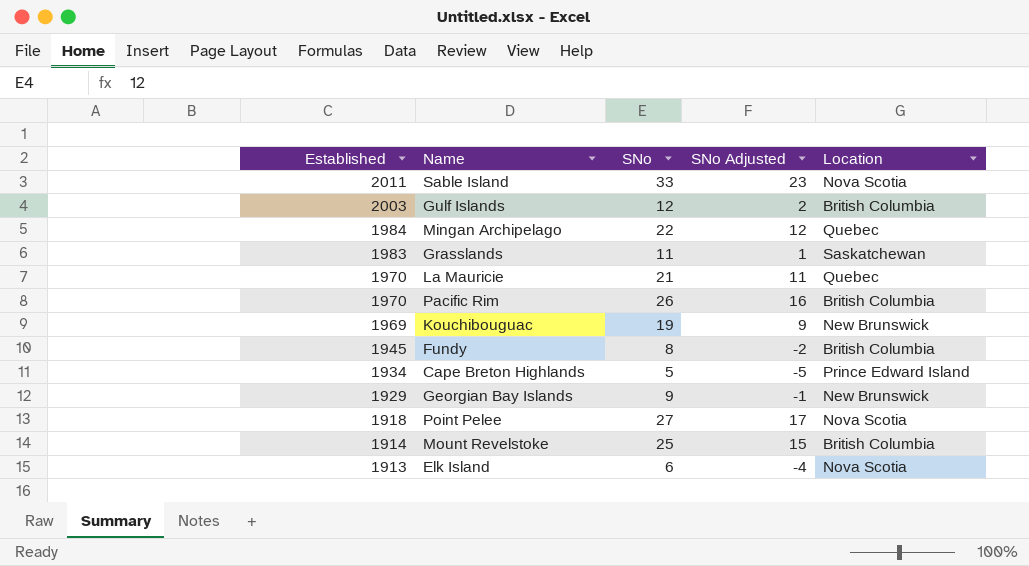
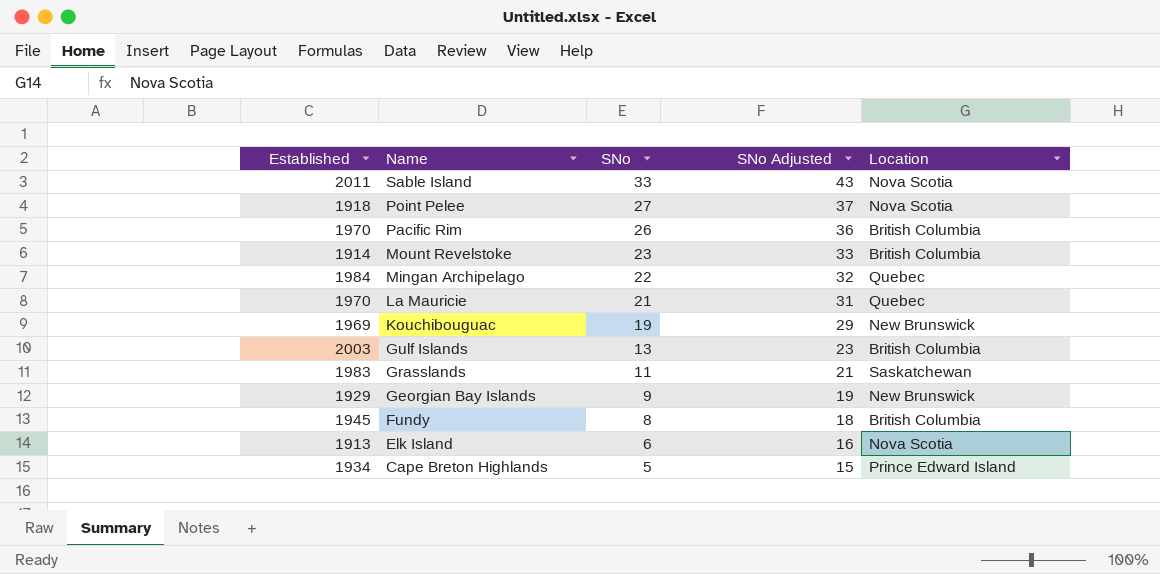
row order: Established descending -> Name descending
column SNo Adjusted | formula: [SNo] - 10 -> [SNo] + 10
Mount Revelstoke | SNo: 25 -> 23
Gulf Islands | SNo: 12 -> 13

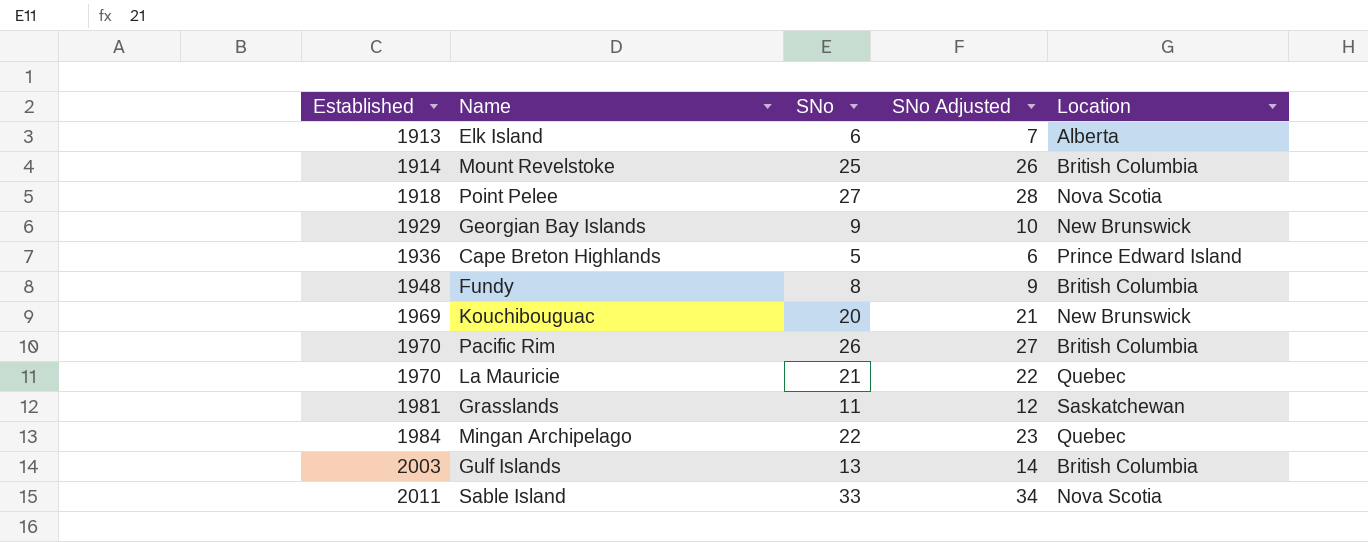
row order: Name descending -> Established ascending
column SNo Adjusted | formula: [SNo] + 10 -> [SNo] + 1
Elk Island | Location: Nova Scotia -> Alberta
Mount Revelstoke | SNo: 23 -> 25
Cape Breton Highlands | Established: 1934 -> 1936
Fundy | Established: 1945 -> 1948
Kouchibouguac | SNo: 19 -> 20
Grasslands | Established: 1983 -> 1981

